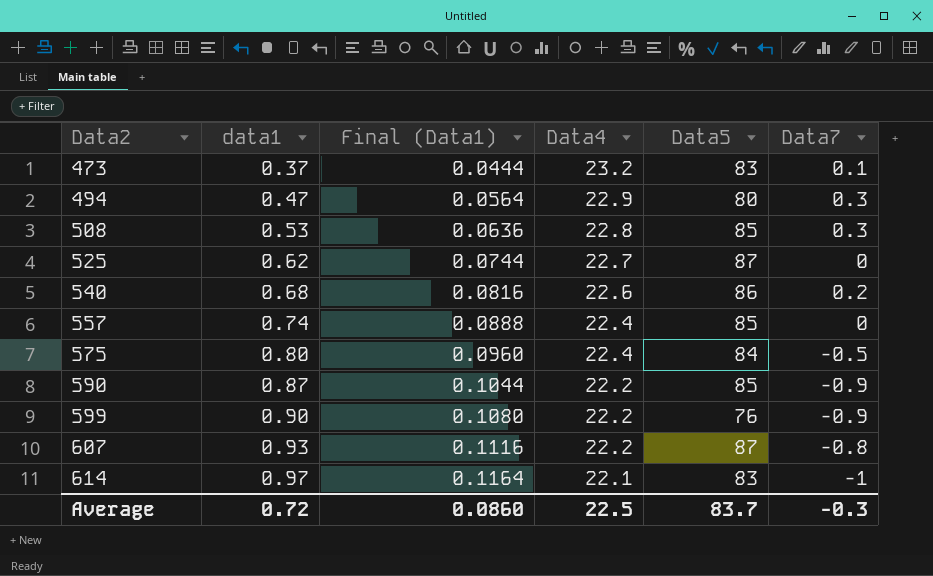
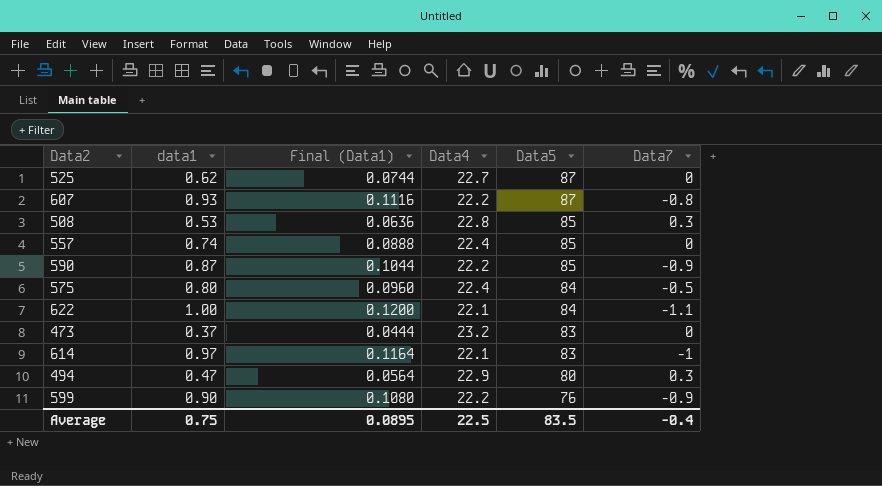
row order: Data2 ascending -> Data5 descending
row 540: 0.68 | 0.0816 | 22.6 | 86 | 0.2 -> none
row 622: none -> 1.00 | 0.1200 | 22.1 | 84 | -1.1
473 | Data7: 0.1 -> 0
Average | data1: 0.72 -> 0.75
Average | Final (Data1): 0.0860 -> 0.0895
Average | Data5: 83.7 -> 83.5
Average | Data7: -0.3 -> -0.4

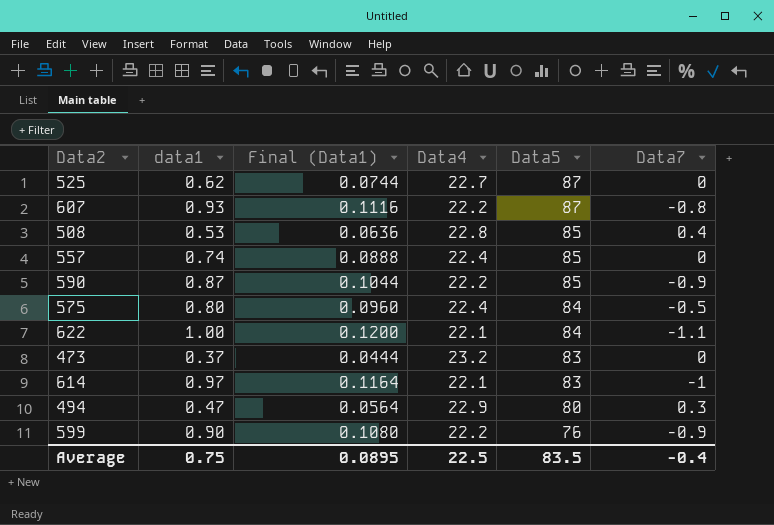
508 | Data7: 0.3 -> 0.4

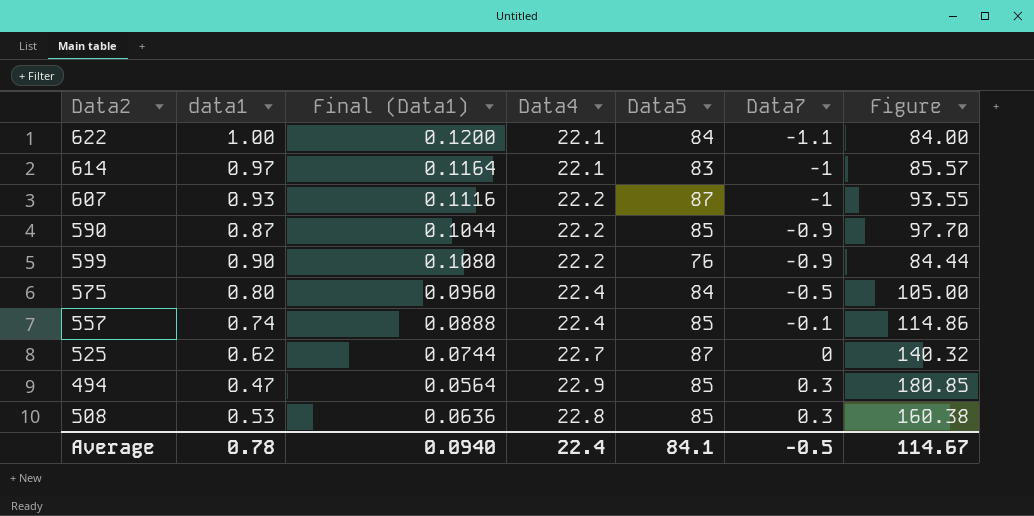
row order: Data5 descending -> Data7 ascending
column Figure | formula: none -> [Data5] / [data1]
row 473: 0.37 | 0.0444 | 23.2 | 83 | 0 -> none
607 | Data7: -0.8 -> -1
557 | Data7: 0 -> -0.1
494 | Data5: 80 -> 85
508 | Data7: 0.4 -> 0.3
Average | data1: 0.75 -> 0.78
Average | Final (Data1): 0.0895 -> 0.0940
Average | Data4: 22.5 -> 22.4
Average | Data5: 83.5 -> 84.1
Average | Data7: -0.4 -> -0.5

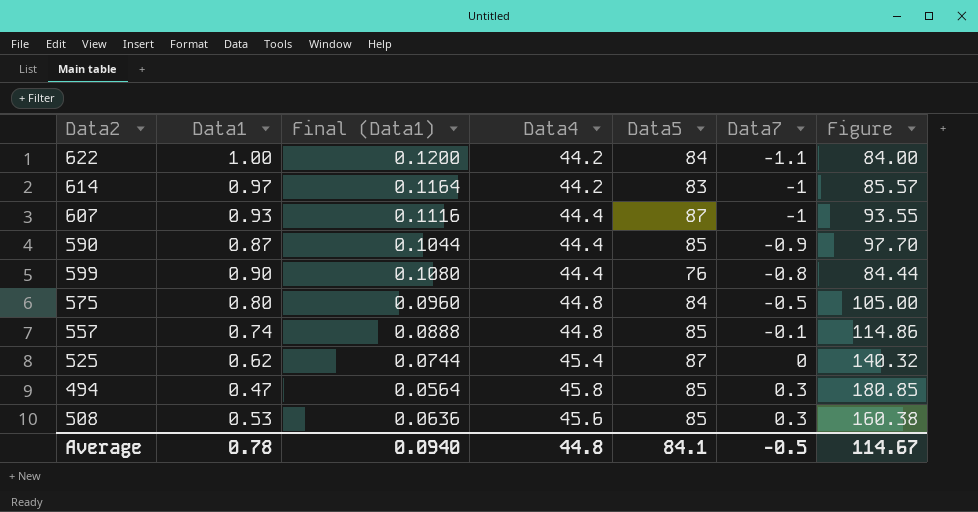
column name: data1 -> Data1
622 | Data4: 22.1 -> 44.2
614 | Data4: 22.1 -> 44.2
607 | Data4: 22.2 -> 44.4
590 | Data4: 22.2 -> 44.4
599 | Data4: 22.2 -> 44.4
599 | Data7: -0.9 -> -0.8
575 | Data4: 22.4 -> 44.8
557 | Data4: 22.4 -> 44.8
525 | Data4: 22.7 -> 45.4
494 | Data4: 22.9 -> 45.8
508 | Data4: 22.8 -> 45.6
Average | Data4: 22.4 -> 44.8

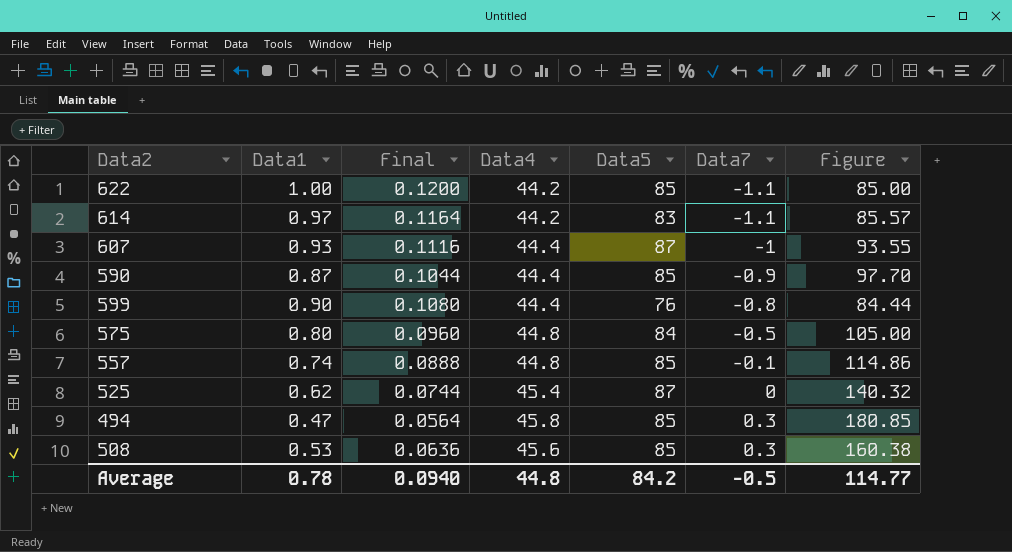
column name: Final (Data1) -> Final
622 | Data5: 84 -> 85
622 | Figure: 84.00 -> 85.00
614 | Data7: -1 -> -1.1
Average | Data5: 84.1 -> 84.2
Average | Figure: 114.67 -> 114.77

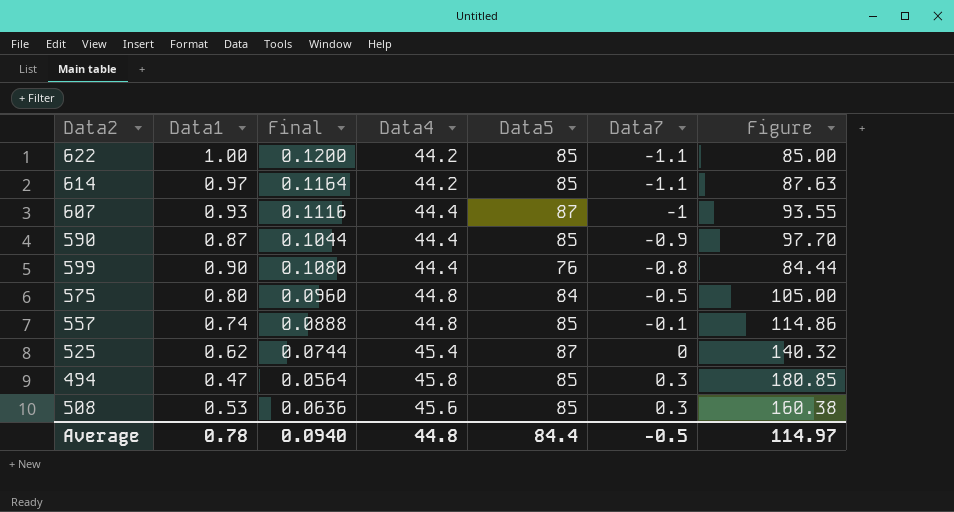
614 | Data5: 83 -> 85
614 | Figure: 85.57 -> 87.63
Average | Data5: 84.2 -> 84.4
Average | Figure: 114.77 -> 114.97

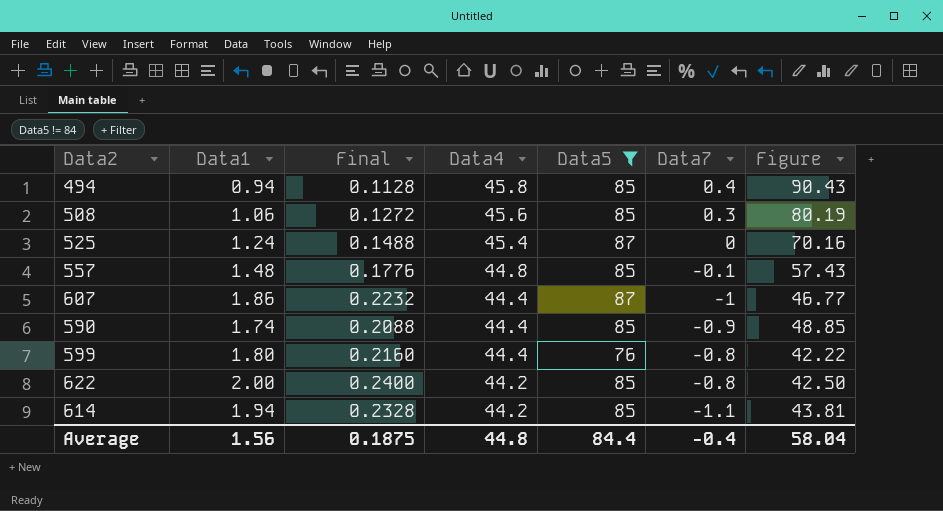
filter: none -> Data5 != 84
row order: Data7 ascending -> Data4 descending
494 | Data1: 0.47 -> 0.94
494 | Final: 0.0564 -> 0.1128
494 | Data7: 0.3 -> 0.4
494 | Figure: 180.85 -> 90.43
508 | Data1: 0.53 -> 1.06
508 | Final: 0.0636 -> 0.1272
508 | Figure: 160.38 -> 80.19
525 | Data1: 0.62 -> 1.24
525 | Final: 0.0744 -> 0.1488
525 | Figure: 140.32 -> 70.16
557 | Data1: 0.74 -> 1.48
557 | Final: 0.0888 -> 0.1776
557 | Figure: 114.86 -> 57.43
607 | Data1: 0.93 -> 1.86
607 | Final: 0.1116 -> 0.2232
607 | Figure: 93.55 -> 46.77
590 | Data1: 0.87 -> 1.74
590 | Final: 0.1044 -> 0.2088
590 | Figure: 97.70 -> 48.85
599 | Data1: 0.90 -> 1.80
599 | Final: 0.1080 -> 0.2160
599 | Figure: 84.44 -> 42.22
622 | Data1: 1.00 -> 2.00
622 | Final: 0.1200 -> 0.2400
622 | Data7: -1.1 -> -0.8
622 | Figure: 85.00 -> 42.50
614 | Data1: 0.97 -> 1.94
614 | Final: 0.1164 -> 0.2328
614 | Figure: 87.63 -> 43.81
Average | Data1: 0.78 -> 1.56
Average | Final: 0.0940 -> 0.1875
Average | Data7: -0.5 -> -0.4
Average | Figure: 114.97 -> 58.04

